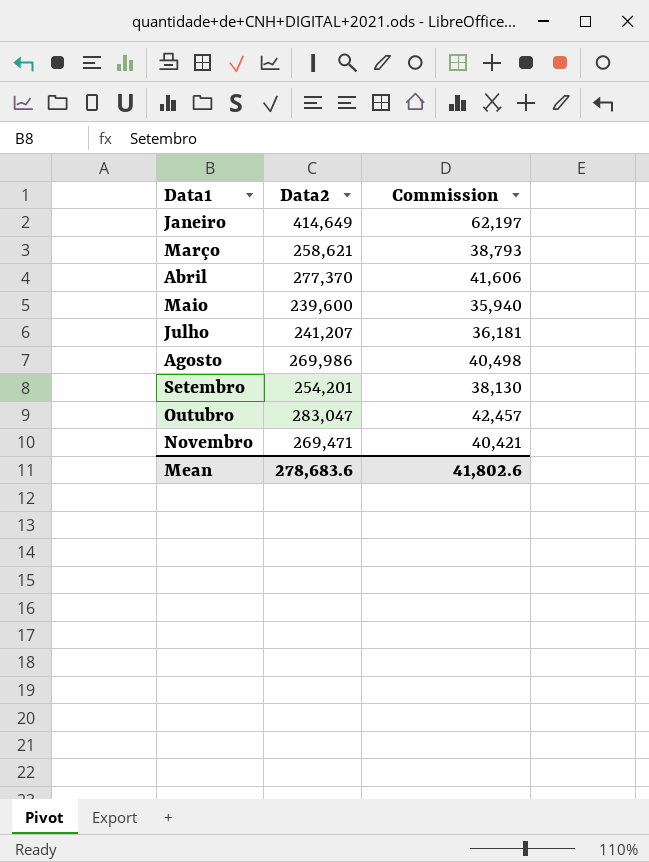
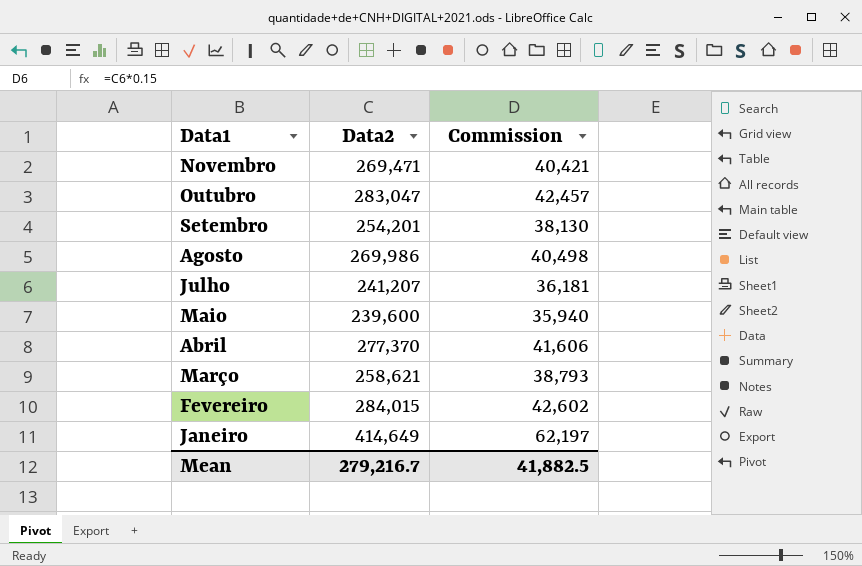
row order: Data1 ascending -> Data1 descending
row Fevereiro: none -> 284,015 | 42,602
Mean | Data2: 278,683.6 -> 279,216.7
Mean | Commission: 41,802.6 -> 41,882.5

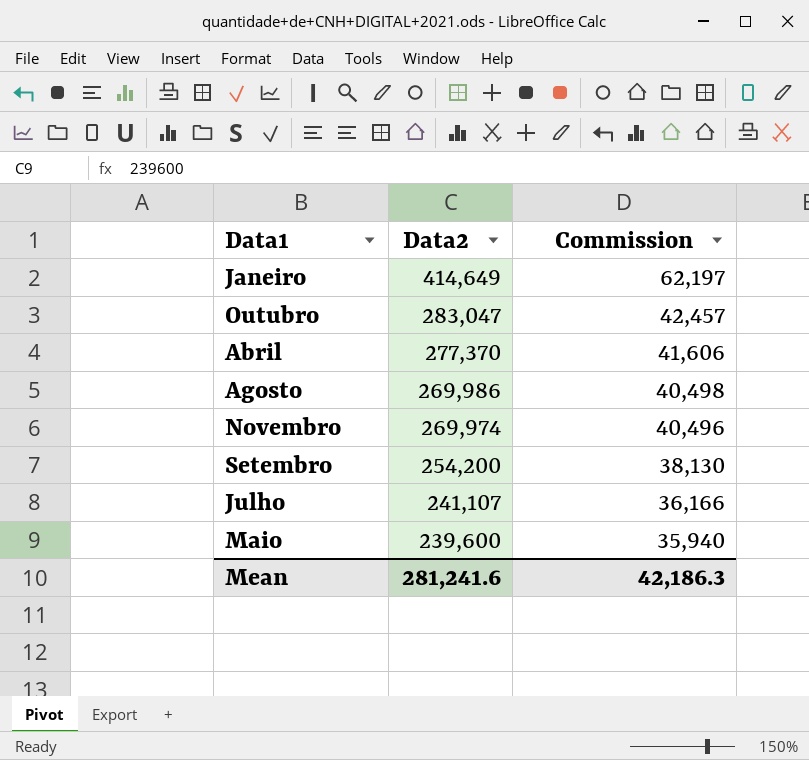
row order: Data1 descending -> Data2 descending
row Março: 258,621 | 38,793 -> none
row Fevereiro: 284,015 | 42,602 -> none
Novembro | Data2: 269,471 -> 269,974
Novembro | Commission: 40,421 -> 40,496
Setembro | Data2: 254,201 -> 254,200
Julho | Data2: 241,207 -> 241,107
Julho | Commission: 36,181 -> 36,166
Mean | Data2: 279,216.7 -> 281,241.6
Mean | Commission: 41,882.5 -> 42,186.3

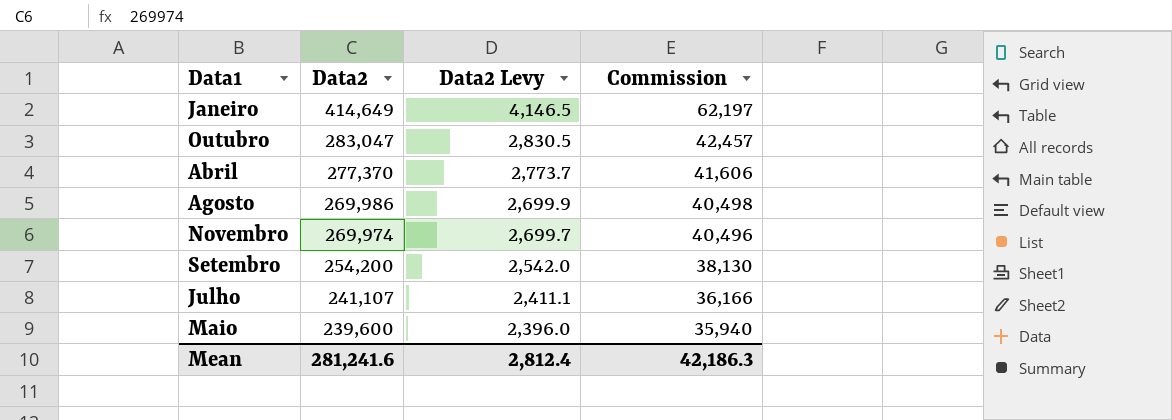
column Data2 Levy | formula: none -> [Data2] * 0.01

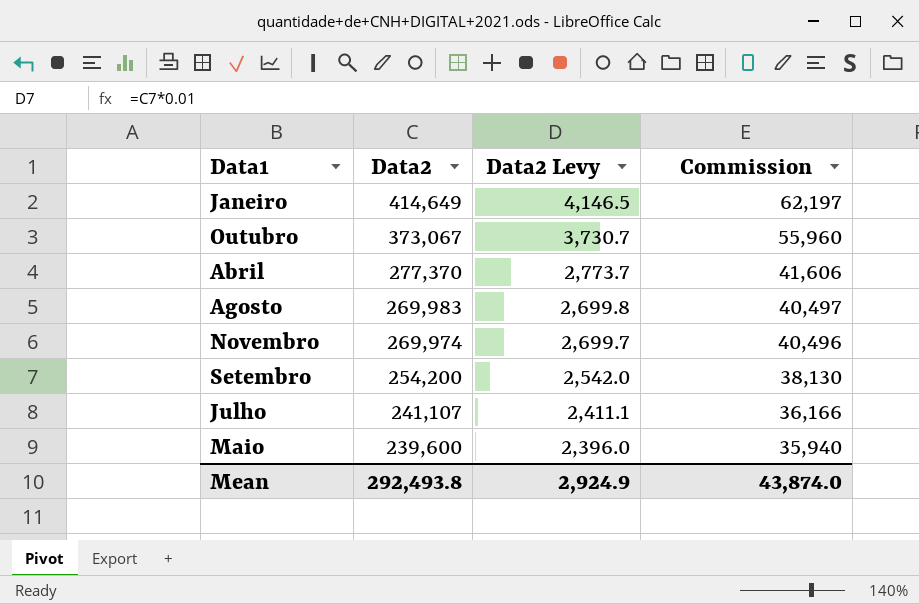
Outubro | Data2: 283,047 -> 373,067
Outubro | Data2 Levy: 2,830.5 -> 3,730.7
Outubro | Commission: 42,457 -> 55,960
Agosto | Data2: 269,986 -> 269,983
Agosto | Data2 Levy: 2,699.9 -> 2,699.8
Agosto | Commission: 40,498 -> 40,497
Mean | Data2: 281,241.6 -> 292,493.8
Mean | Data2 Levy: 2,812.4 -> 2,924.9
Mean | Commission: 42,186.3 -> 43,874.0

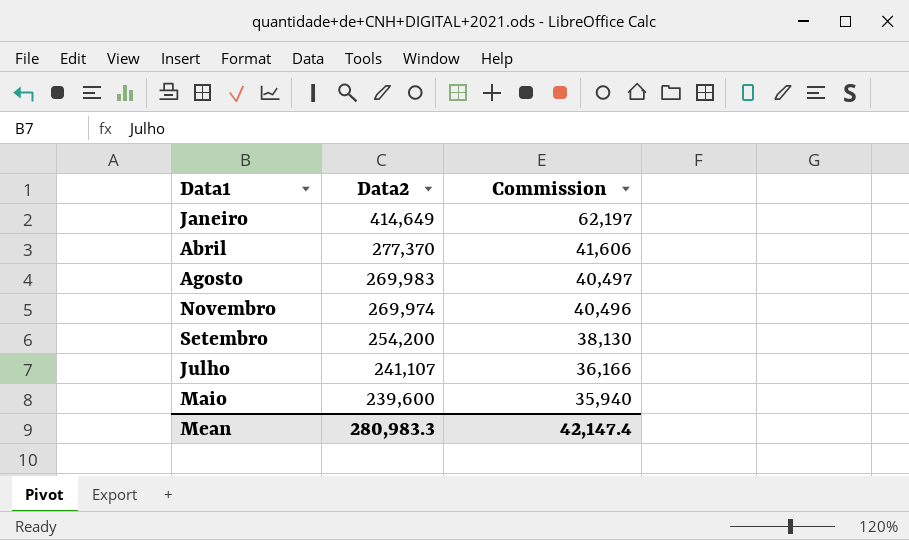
column Data2 Levy | formula: [Data2] * 0.01 -> none
row Outubro: 373,067 | 3,730.7 | 55,960 -> none
Mean | Data2: 292,493.8 -> 280,983.3
Mean | Commission: 43,874.0 -> 42,147.4

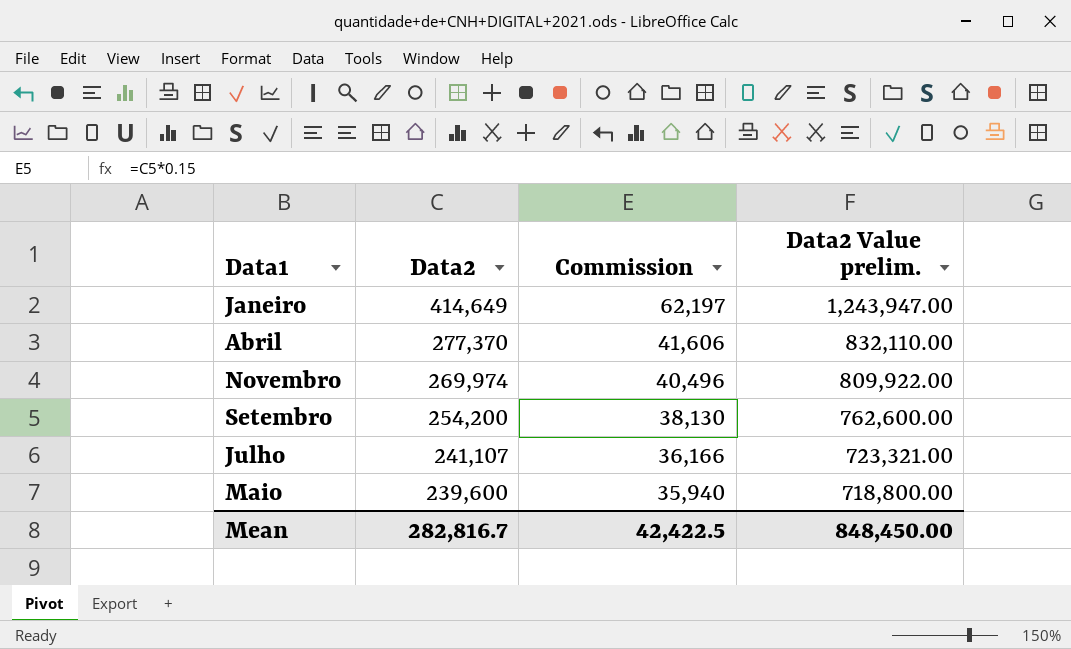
column Data2 Value prelim. | formula: none -> [Data2] * 3
row Agosto: 269,983 | 40,497 -> none
Mean | Data2: 280,983.3 -> 282,816.7
Mean | Commission: 42,147.4 -> 42,422.5

